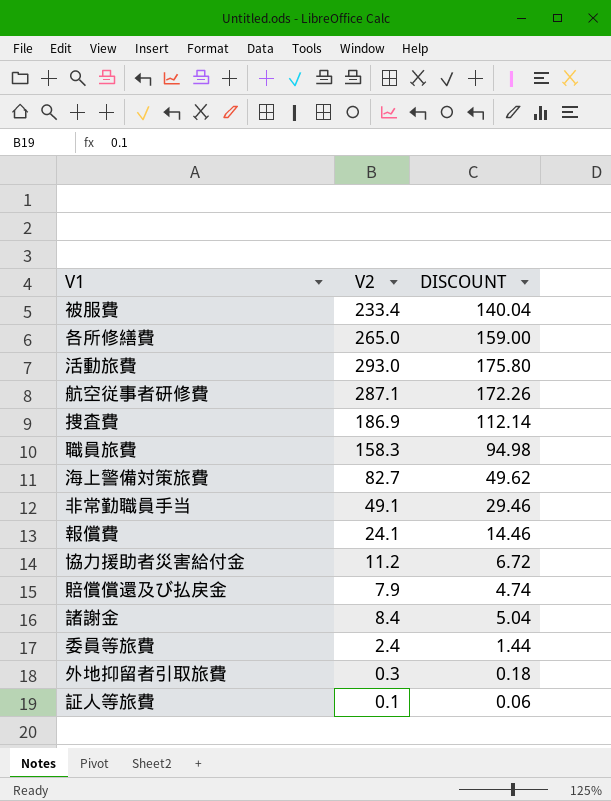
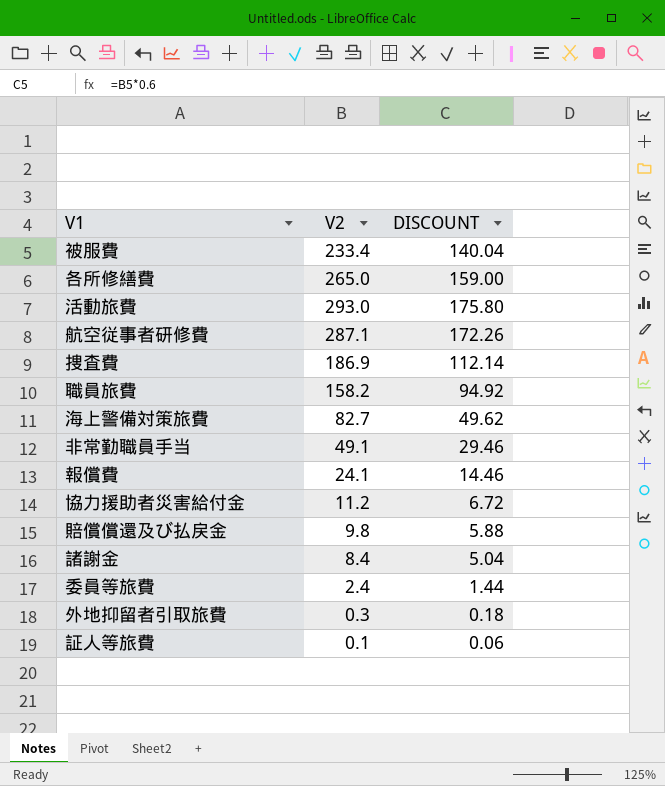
職員旅費 | V2: 158.3 -> 158.2
職員旅費 | DISCOUNT: 94.98 -> 94.92
賠償償還及び払戻金 | V2: 7.9 -> 9.8
賠償償還及び払戻金 | DISCOUNT: 4.74 -> 5.88

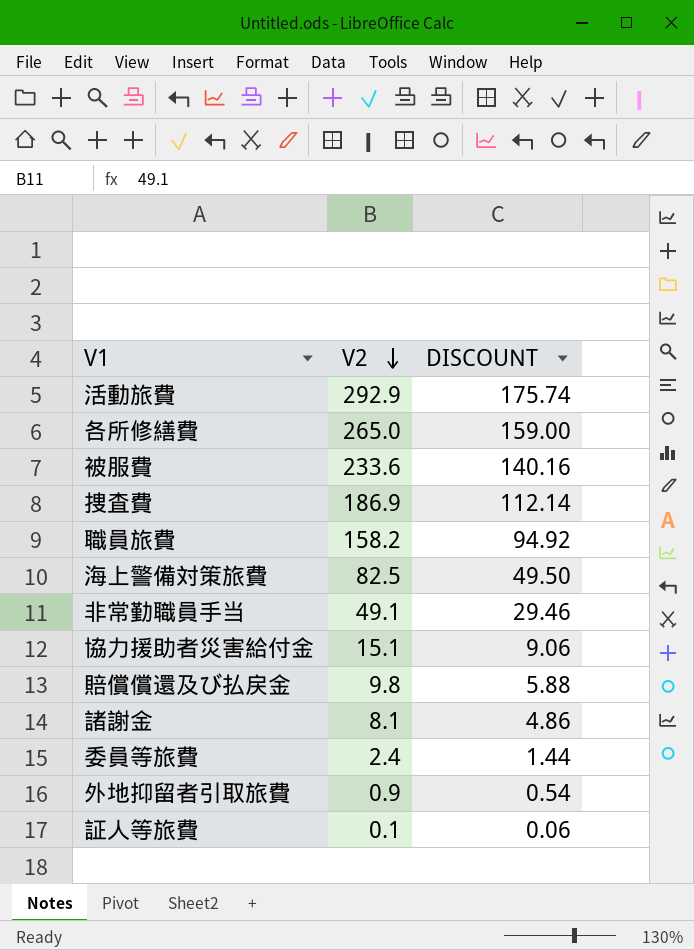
row order: none -> V2 descending
row 航空従事者研修費: 287.1 | 172.26 -> none
row 報償費: 24.1 | 14.46 -> none
活動旅費 | V2: 293.0 -> 292.9
活動旅費 | DISCOUNT: 175.80 -> 175.74
被服費 | V2: 233.4 -> 233.6
被服費 | DISCOUNT: 140.04 -> 140.16
海上警備対策旅費 | V2: 82.7 -> 82.5
海上警備対策旅費 | DISCOUNT: 49.62 -> 49.50
協力援助者災害給付金 | V2: 11.2 -> 15.1
協力援助者災害給付金 | DISCOUNT: 6.72 -> 9.06
諸謝金 | V2: 8.4 -> 8.1
諸謝金 | DISCOUNT: 5.04 -> 4.86
外地抑留者引取旅費 | V2: 0.3 -> 0.9
外地抑留者引取旅費 | DISCOUNT: 0.18 -> 0.54

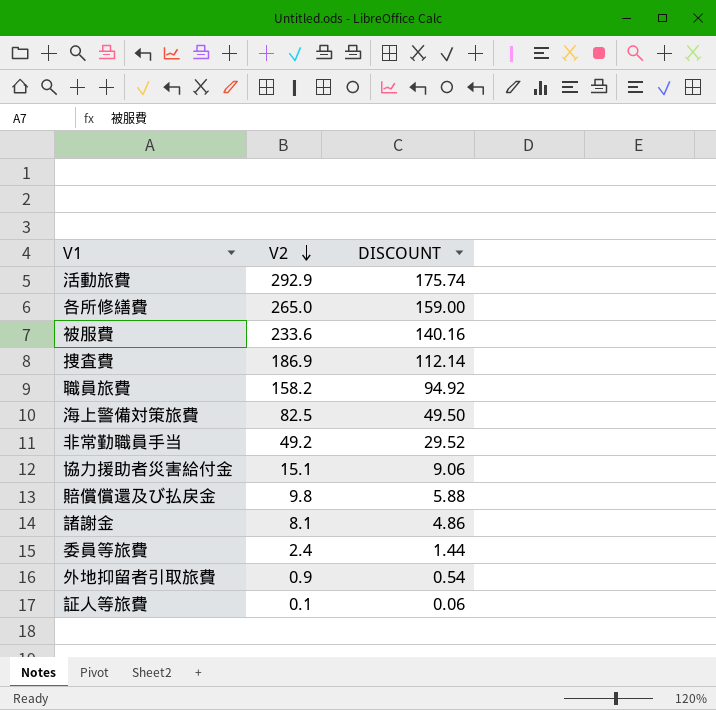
非常勤職員手当 | V2: 49.1 -> 49.2
非常勤職員手当 | DISCOUNT: 29.46 -> 29.52

